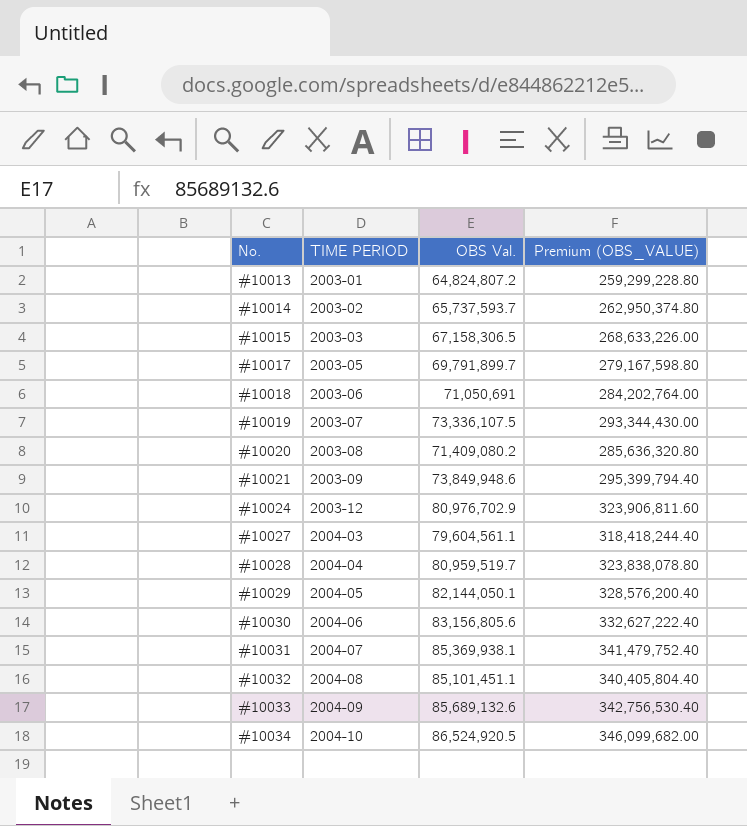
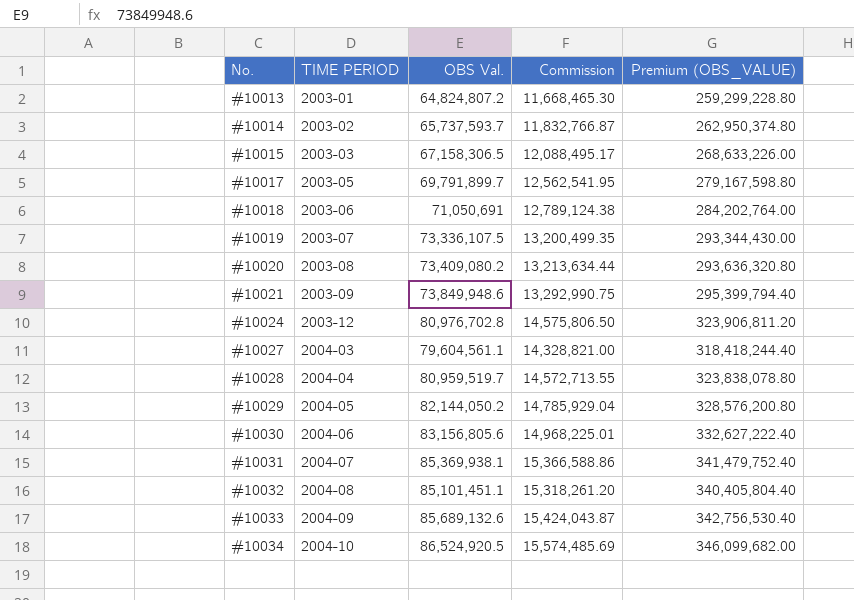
column Commission | formula: none -> [OBS Val.] * 0.18
#10020 | OBS Val.: 71,409,080.2 -> 73,409,080.2
#10020 | Premium (OBS_VALUE): 285,636,320.80 -> 293,636,320.80
#10024 | OBS Val.: 80,976,702.9 -> 80,976,702.8
#10024 | Premium (OBS_VALUE): 323,906,811.60 -> 323,906,811.20
#10029 | OBS Val.: 82,144,050.1 -> 82,144,050.2
#10029 | Premium (OBS_VALUE): 328,576,200.40 -> 328,576,200.80

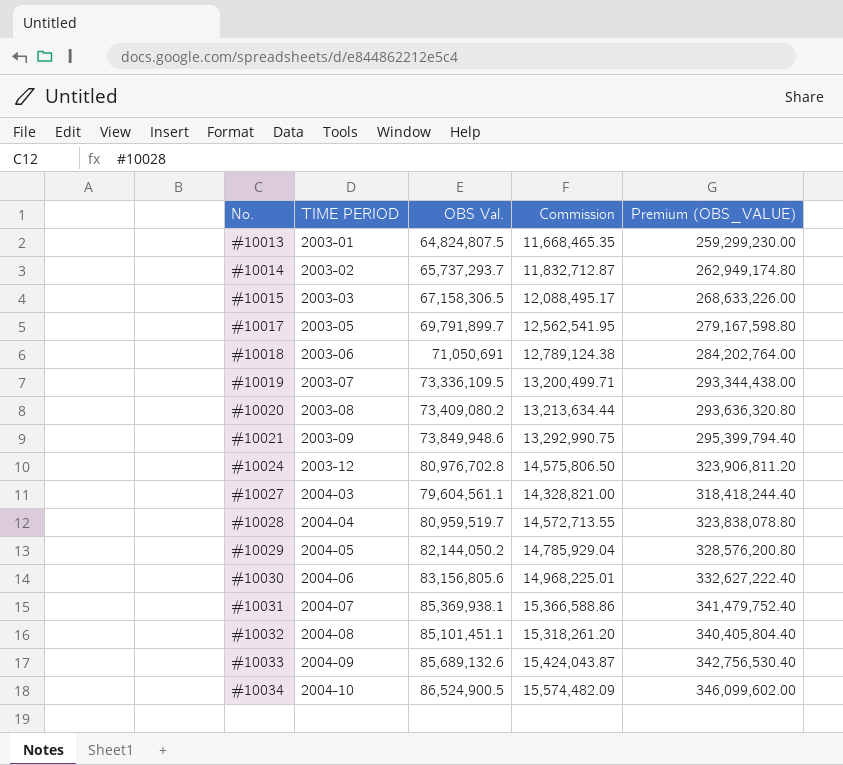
#10013 | OBS Val.: 64,824,807.2 -> 64,824,807.5
#10013 | Commission: 11,668,465.30 -> 11,668,465.35
#10013 | Premium (OBS_VALUE): 259,299,228.80 -> 259,299,230.00
#10014 | OBS Val.: 65,737,593.7 -> 65,737,293.7
#10014 | Commission: 11,832,766.87 -> 11,832,712.87
#10014 | Premium (OBS_VALUE): 262,950,374.80 -> 262,949,174.80
#10019 | OBS Val.: 73,336,107.5 -> 73,336,109.5
#10019 | Commission: 13,200,499.35 -> 13,200,499.71
#10019 | Premium (OBS_VALUE): 293,344,430.00 -> 293,344,438.00
#10034 | OBS Val.: 86,524,920.5 -> 86,524,900.5
#10034 | Commission: 15,574,485.69 -> 15,574,482.09
#10034 | Premium (OBS_VALUE): 346,099,682.00 -> 346,099,602.00

